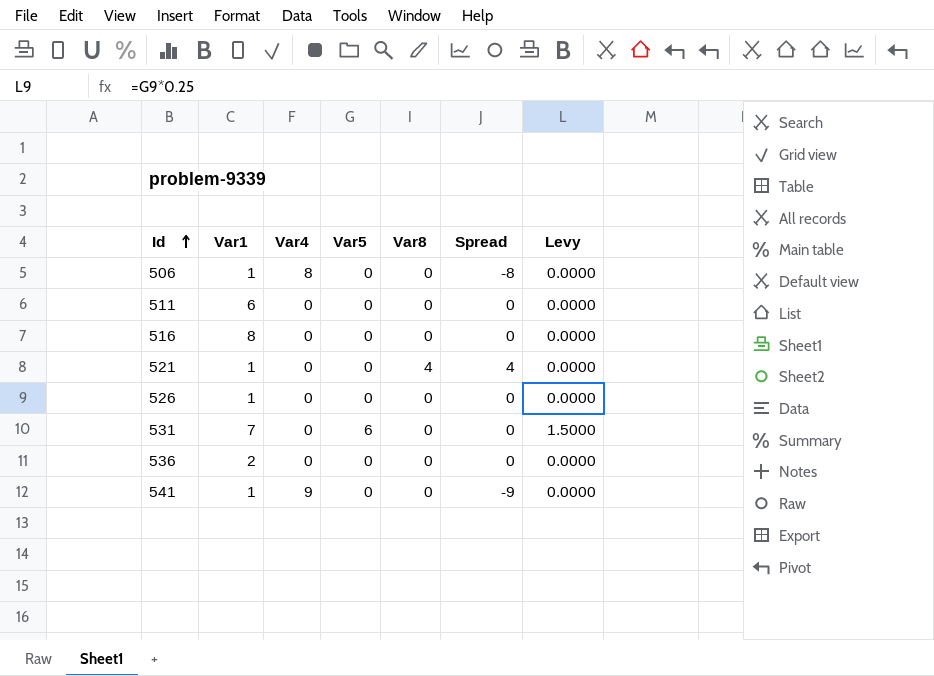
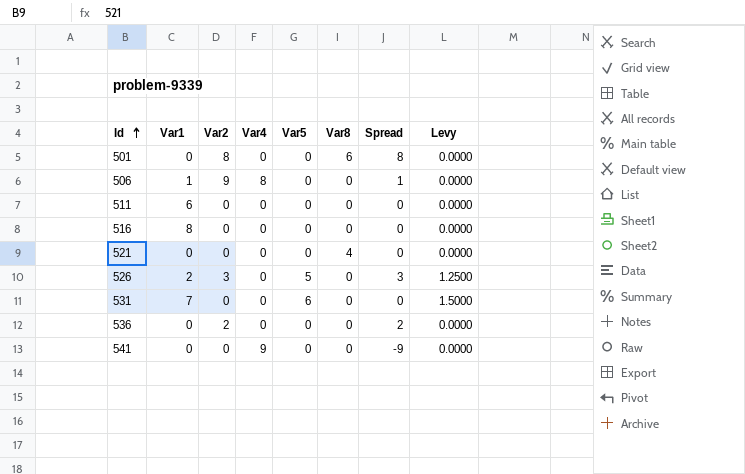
column Var2 | position: none -> 3
column Spread | formula: [Var8] - [Var4] -> [Var2] - [Var4]
row 501: none -> 0 | 8 | 0 | 0 | 6 | 8 | 0.0000
521 | Var1: 1 -> 0
526 | Var1: 1 -> 2
526 | Var5: 0 -> 5
526 | Levy: 0.0000 -> 1.2500
536 | Var1: 2 -> 0
541 | Var1: 1 -> 0

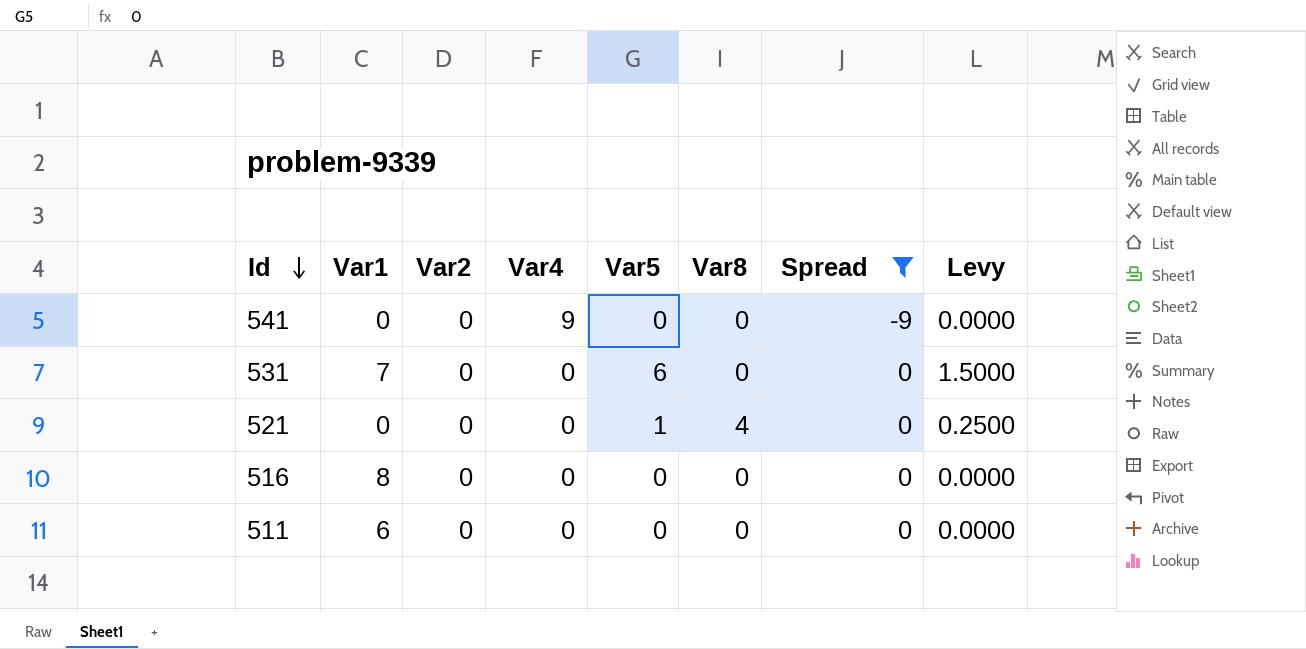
filter: none -> Spread <= 0
row order: Id ascending -> Id descending
521 | Var5: 0 -> 1
521 | Levy: 0.0000 -> 0.2500

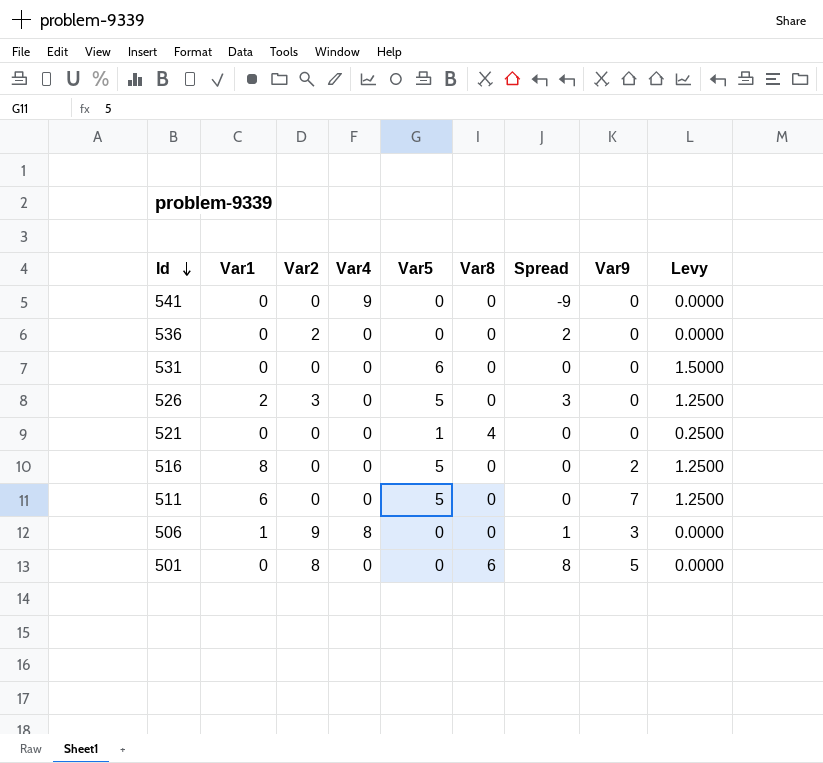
filter: Spread <= 0 -> none
column Var9 | position: none -> 8
531 | Var1: 7 -> 0
516 | Var5: 0 -> 5
516 | Levy: 0.0000 -> 1.2500
511 | Var5: 0 -> 5
511 | Levy: 0.0000 -> 1.2500

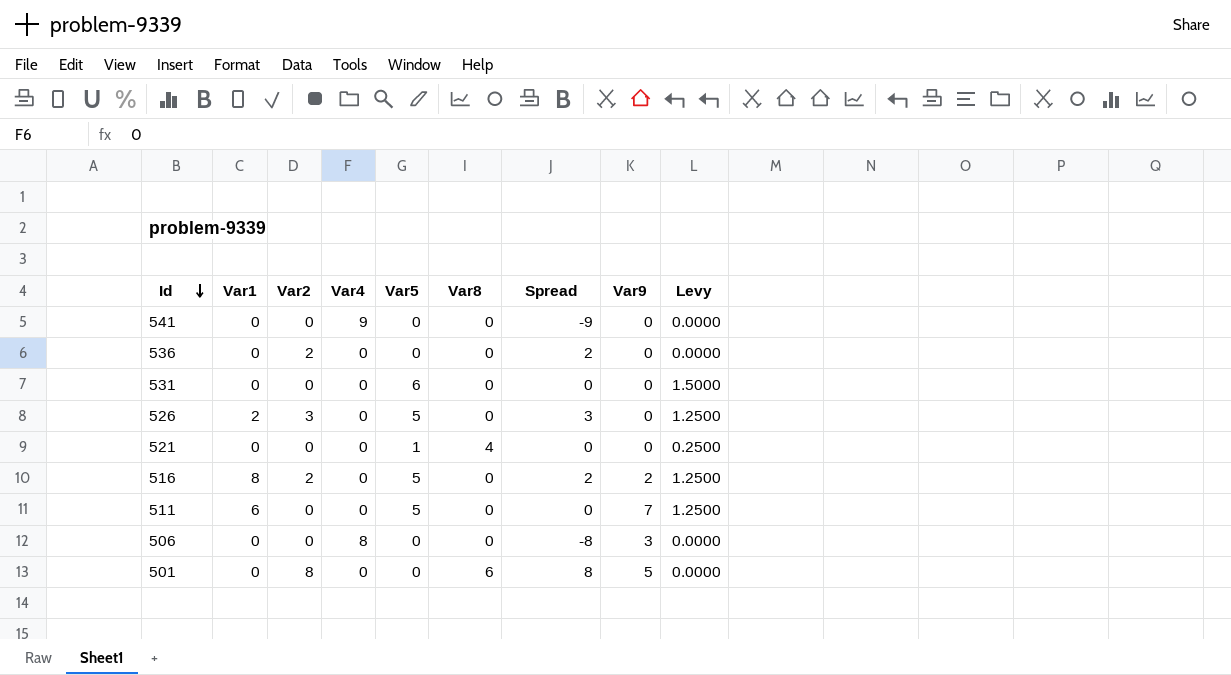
516 | Var2: 0 -> 2
516 | Spread: 0 -> 2
506 | Var1: 1 -> 0
506 | Var2: 9 -> 0
506 | Spread: 1 -> -8

